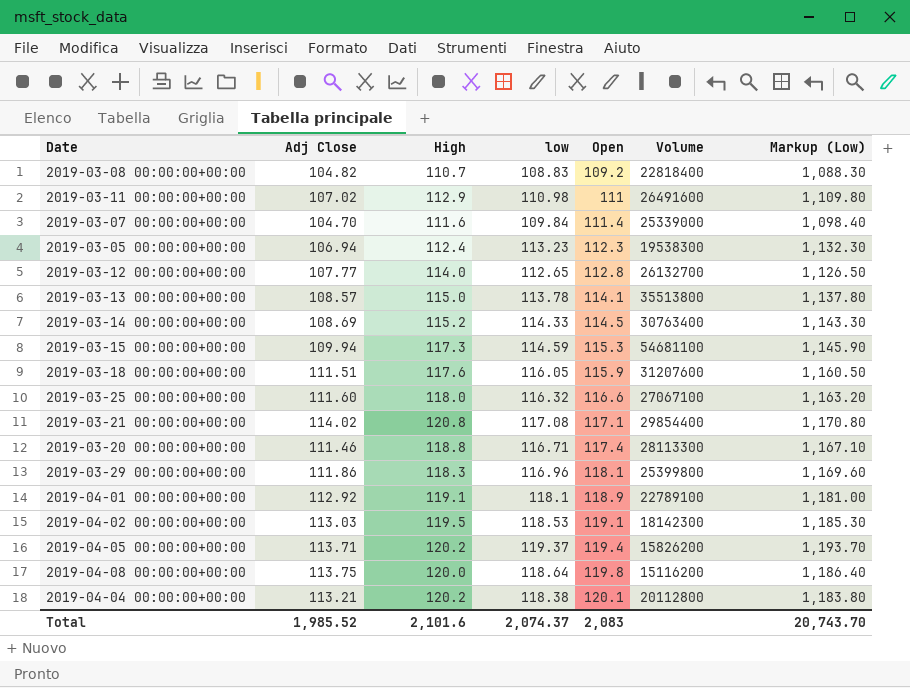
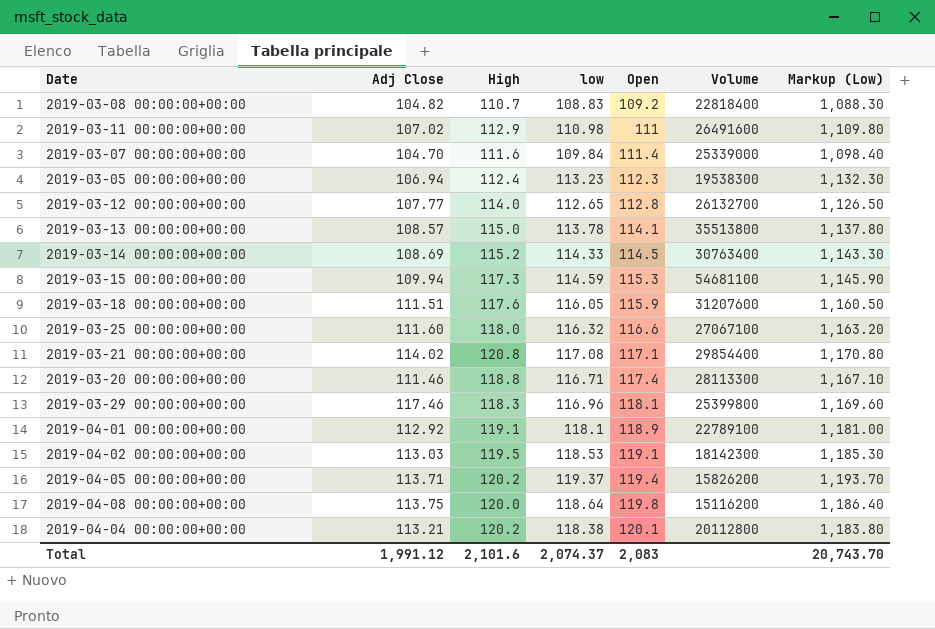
2019-03-29 00:00:00+00:00 | Adj Close: 111.86 -> 117.46
Total | Adj Close: 1,985.52 -> 1,991.12

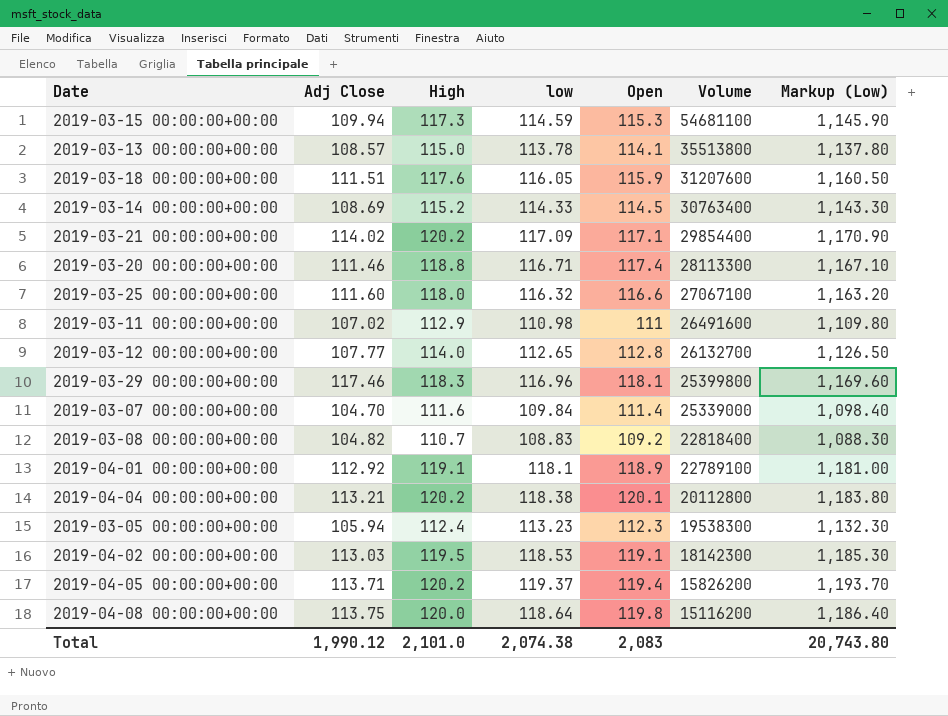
row order: Open ascending -> Volume descending
2019-03-21 00:00:00+00:00 | High: 120.8 -> 120.2
2019-03-21 00:00:00+00:00 | low: 117.08 -> 117.09
2019-03-21 00:00:00+00:00 | Markup (Low): 1,170.80 -> 1,170.90
2019-03-05 00:00:00+00:00 | Adj Close: 106.94 -> 105.94
Total | Adj Close: 1,991.12 -> 1,990.12
Total | High: 2,101.6 -> 2,101.0
Total | low: 2,074.37 -> 2,074.38
Total | Markup (Low): 20,743.70 -> 20,743.80

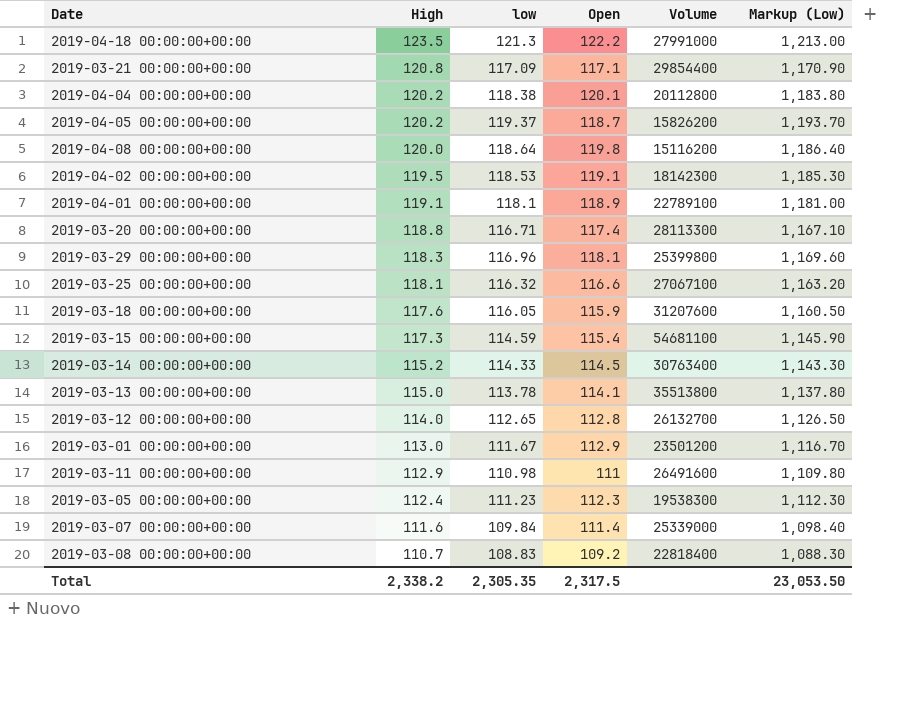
row order: Volume descending -> High descending
column Adj Close | position: 2 -> none
row 2019-04-18 00:00:00+00:00: none -> 123.5 | 121.3 | 122.2 | 27991000 | 1,213.00
2019-03-21 00:00:00+00:00 | High: 120.2 -> 120.8
2019-04-05 00:00:00+00:00 | Open: 119.4 -> 118.7
2019-03-25 00:00:00+00:00 | High: 118.0 -> 118.1
2019-03-15 00:00:00+00:00 | Open: 115.3 -> 115.4
row 2019-03-01 00:00:00+00:00: none -> 113.0 | 111.67 | 112.9 | 23501200 | 1,116.70
2019-03-05 00:00:00+00:00 | low: 113.23 -> 111.23
2019-03-05 00:00:00+00:00 | Markup (Low): 1,132.30 -> 1,112.30
Total | High: 2,101.0 -> 2,338.2
Total | low: 2,074.38 -> 2,305.35
Total | Open: 2,083 -> 2,317.5
Total | Markup (Low): 20,743.80 -> 23,053.50

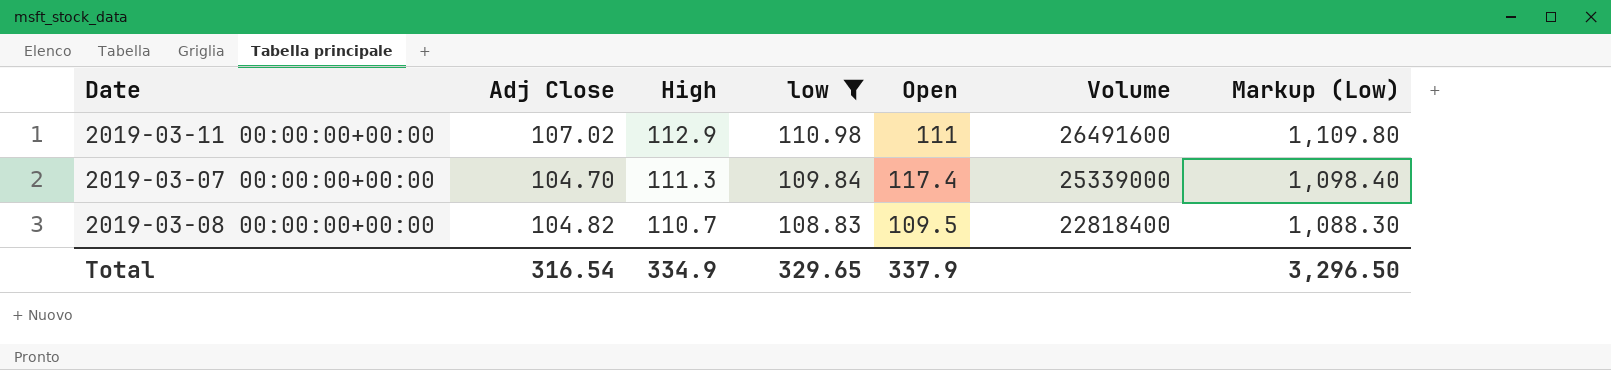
filter: none -> low <= 110.98
column Adj Close | position: none -> 2
2019-03-07 00:00:00+00:00 | High: 111.6 -> 111.3
2019-03-07 00:00:00+00:00 | Open: 111.4 -> 117.4
2019-03-08 00:00:00+00:00 | Open: 109.2 -> 109.5
Total | High: 2,338.2 -> 334.9
Total | low: 2,305.35 -> 329.65
Total | Open: 2,317.5 -> 337.9
Total | Markup (Low): 23,053.50 -> 3,296.50

